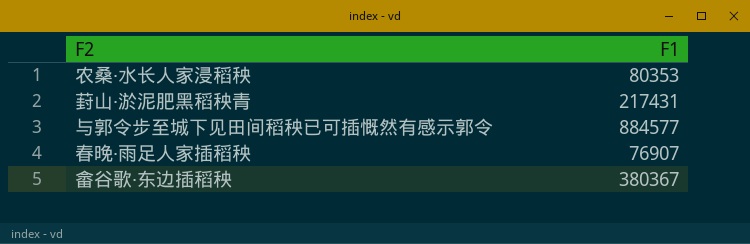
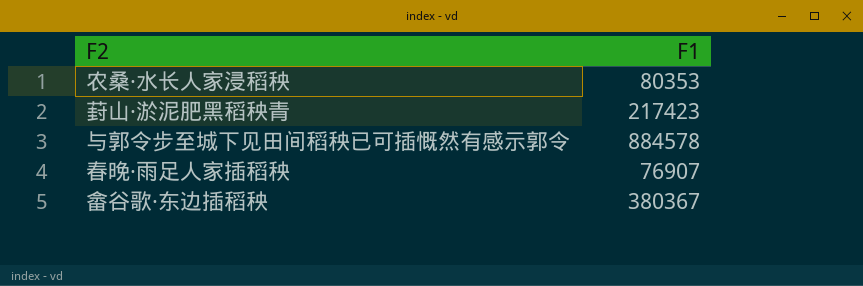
葑山·淤泥肥黑稻秧青 | F1: 217431 -> 217423
与郭令步至城下见田间稻秧已可插慨然有感示郭令 | F1: 884577 -> 884578

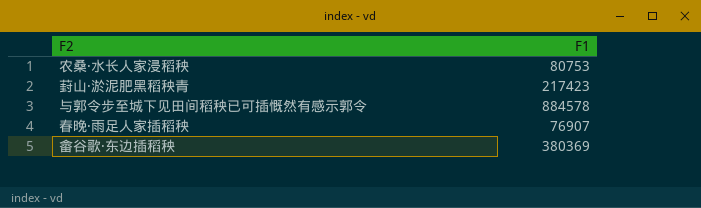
农桑·水长人家浸稻秧 | F1: 80353 -> 80753
畲谷歌·东边插稻秧 | F1: 380367 -> 380369

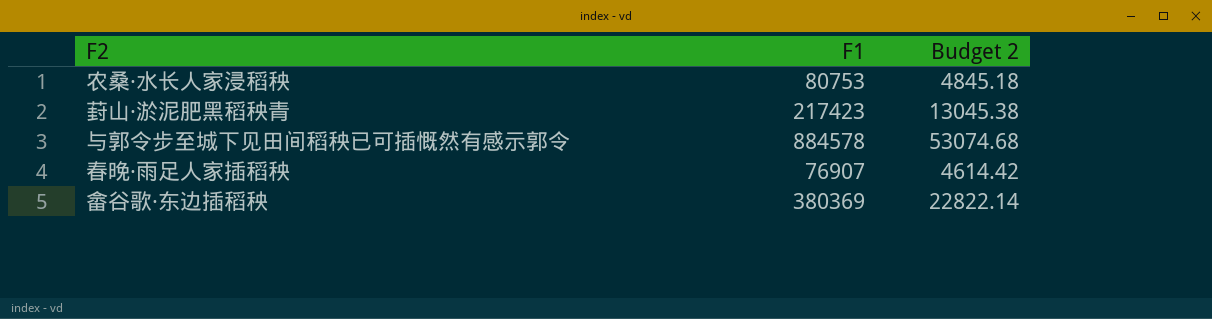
column Budget 2 | formula: none -> [F1] * 0.06

